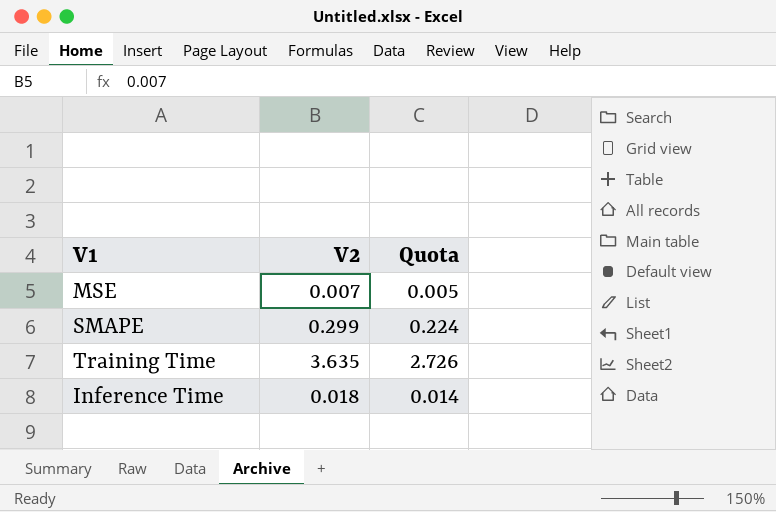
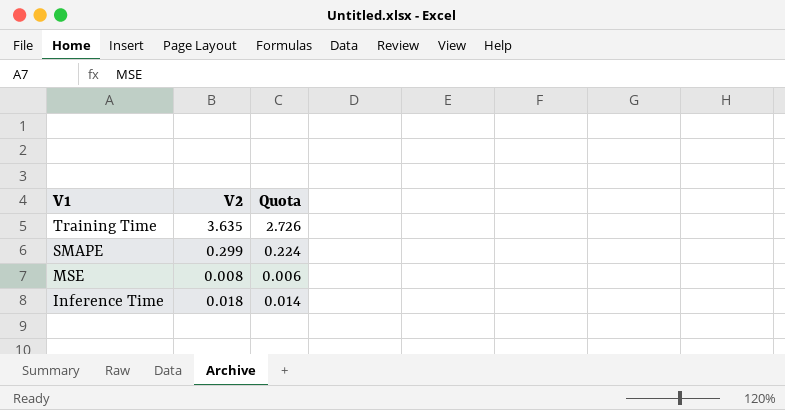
row order: none -> V1 descending
MSE | V2: 0.007 -> 0.008
MSE | Quota: 0.005 -> 0.006

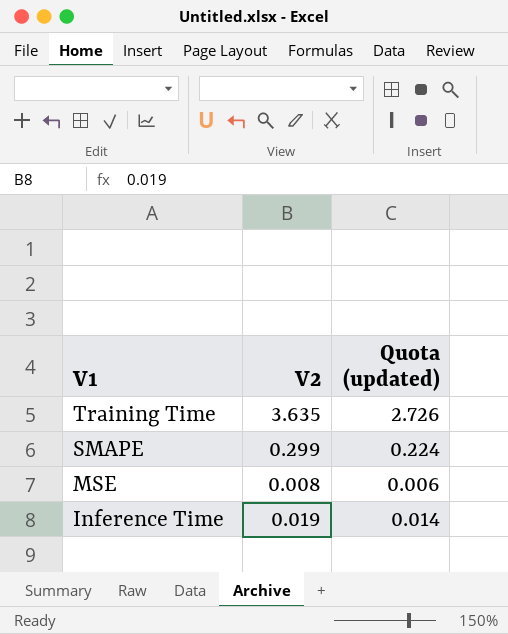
column name: Quota -> Quota (updated)
Inference Time | V2: 0.018 -> 0.019

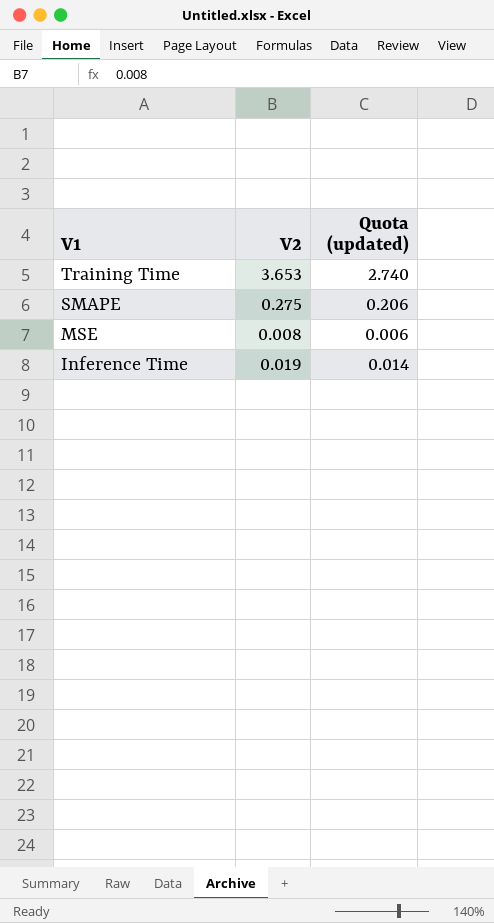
Training Time | V2: 3.635 -> 3.653
Training Time | Quota (updated): 2.726 -> 2.740
SMAPE | V2: 0.299 -> 0.275
SMAPE | Quota (updated): 0.224 -> 0.206

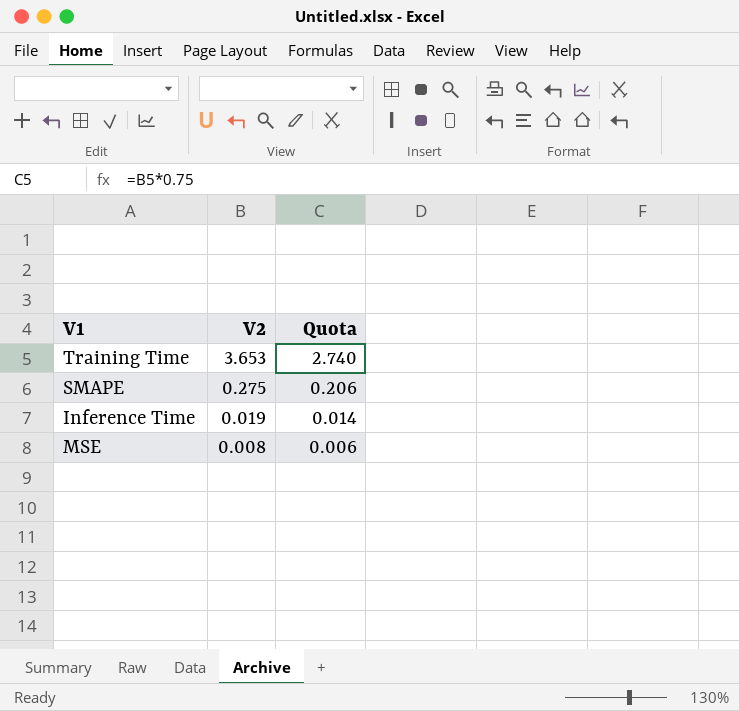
row order: V1 descending -> V2 descending
column name: Quota (updated) -> Quota

